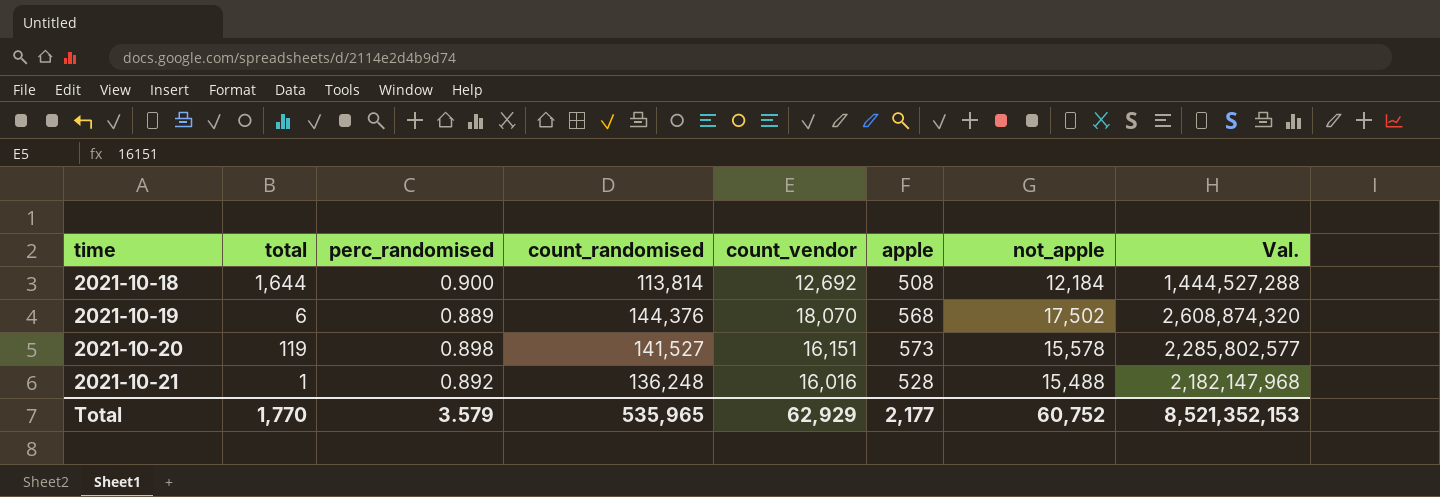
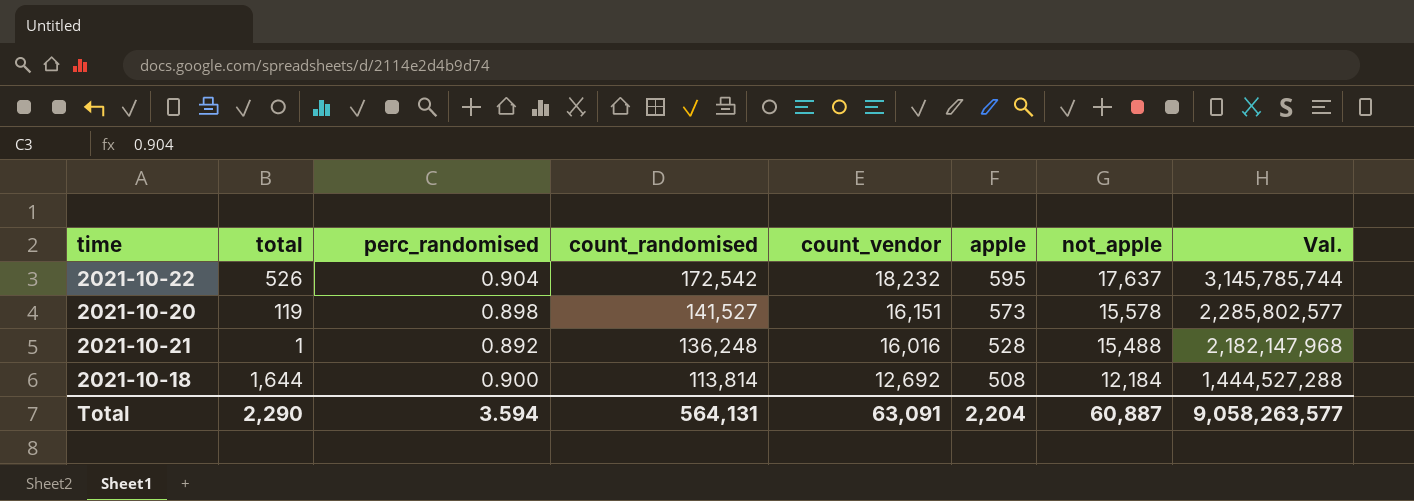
row order: time ascending -> count_randomised descending
row 2021-10-19: 6 | 0.889 | 144,376 | 18,070 | 568 | 17,502 | 2,608,874,320 -> none
row 2021-10-22: none -> 526 | 0.904 | 172,542 | 18,232 | 595 | 17,637 | 3,145,785,744
Total | total: 1,770 -> 2,290
Total | perc_randomised: 3.579 -> 3.594
Total | count_randomised: 535,965 -> 564,131
Total | count_vendor: 62,929 -> 63,091
Total | apple: 2,177 -> 2,204
Total | not_apple: 60,752 -> 60,887
Total | Val.: 8,521,352,153 -> 9,058,263,577

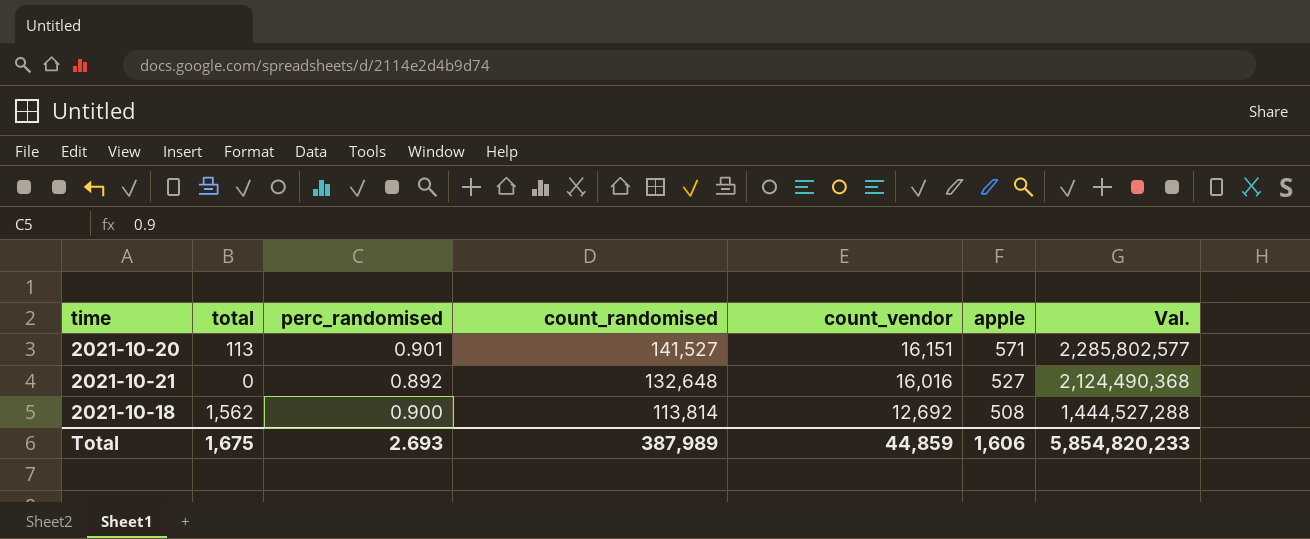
column not_apple | formula: [count_vendor] - [apple] -> none
row 2021-10-22: 526 | 0.904 | 172,542 | 18,232 | 595 | 17,637 | 3,145,785,744 -> none
2021-10-20 | total: 119 -> 113
2021-10-20 | perc_randomised: 0.898 -> 0.901
2021-10-20 | apple: 573 -> 571
2021-10-21 | total: 1 -> 0
2021-10-21 | count_randomised: 136,248 -> 132,648
2021-10-21 | apple: 528 -> 527
2021-10-21 | Val.: 2,182,147,968 -> 2,124,490,368
2021-10-18 | total: 1,644 -> 1,562
Total | total: 2,290 -> 1,675
Total | perc_randomised: 3.594 -> 2.693
Total | count_randomised: 564,131 -> 387,989
Total | count_vendor: 63,091 -> 44,859
Total | apple: 2,204 -> 1,606
Total | Val.: 9,058,263,577 -> 5,854,820,233

